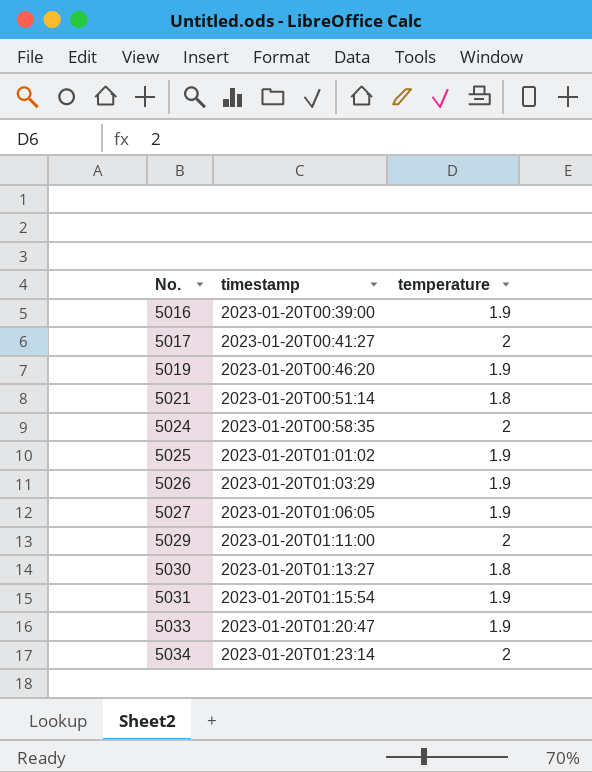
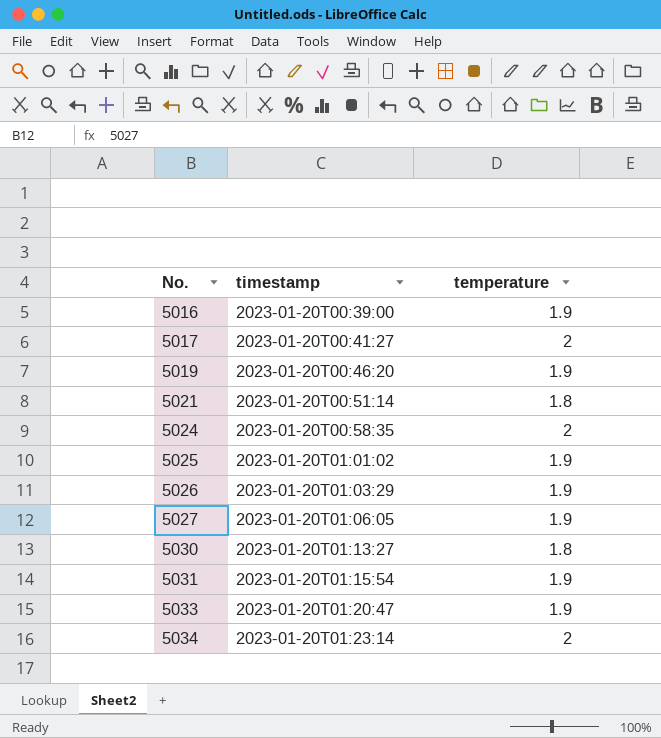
row 5029: 2023-01-20T01:11:00 | 2 -> none

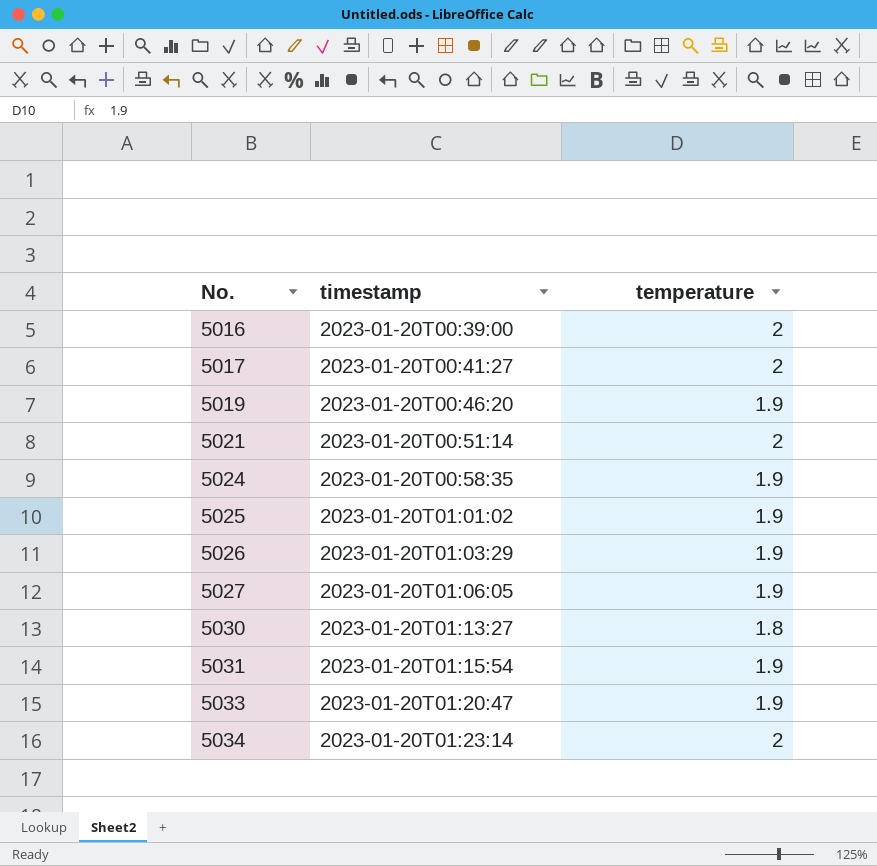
5016 | temperature: 1.9 -> 2
5021 | temperature: 1.8 -> 2
5024 | temperature: 2 -> 1.9

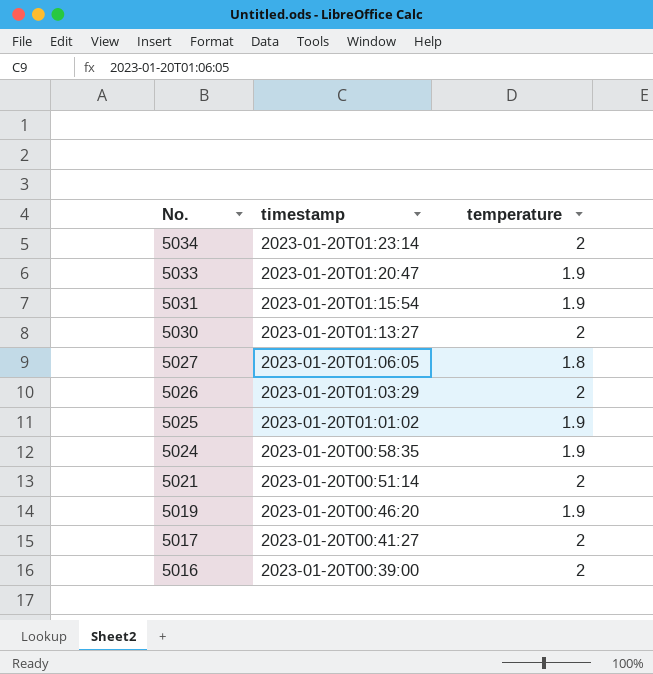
row order: No. ascending -> No. descending
5030 | temperature: 1.8 -> 2
5027 | temperature: 1.9 -> 1.8
5026 | temperature: 1.9 -> 2

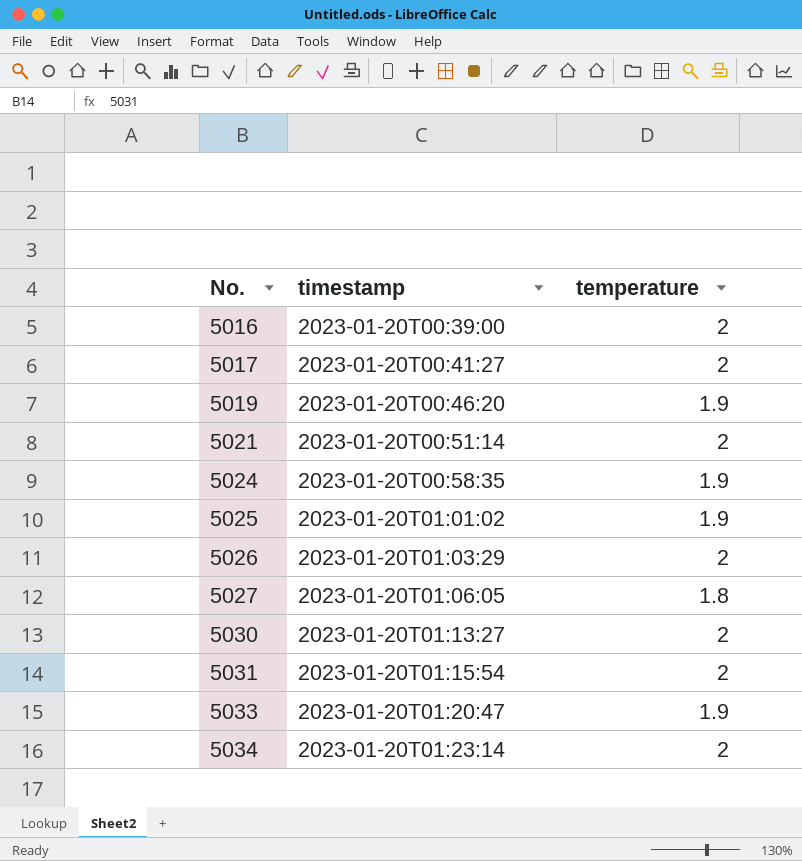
row order: No. descending -> No. ascending
5031 | temperature: 1.9 -> 2

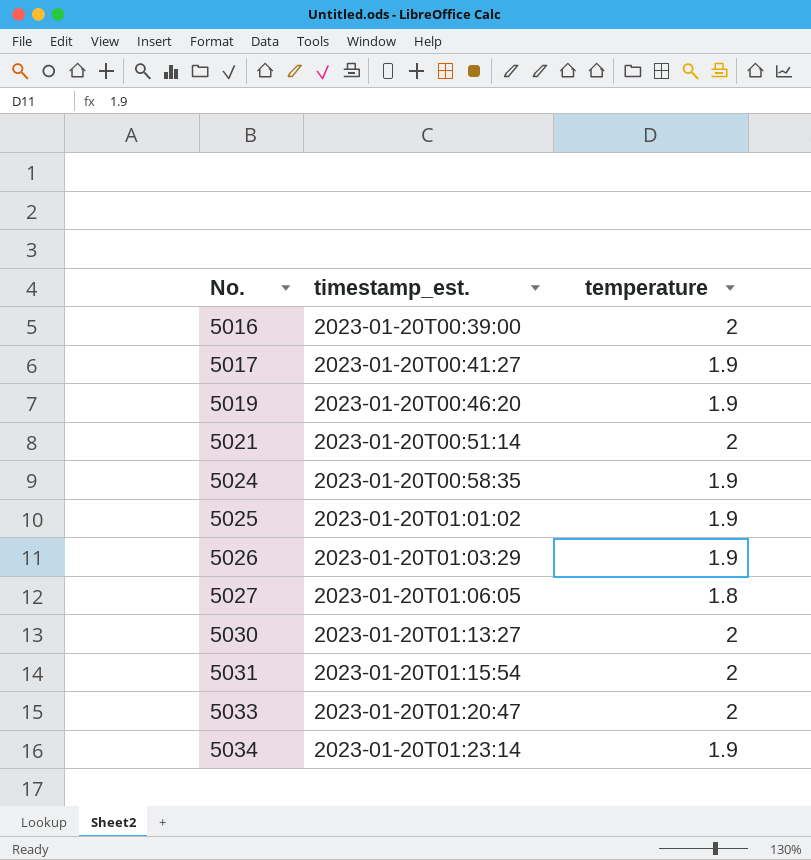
column name: timestamp -> timestamp_est.
5017 | temperature: 2 -> 1.9
5026 | temperature: 2 -> 1.9
5033 | temperature: 1.9 -> 2
5034 | temperature: 2 -> 1.9

